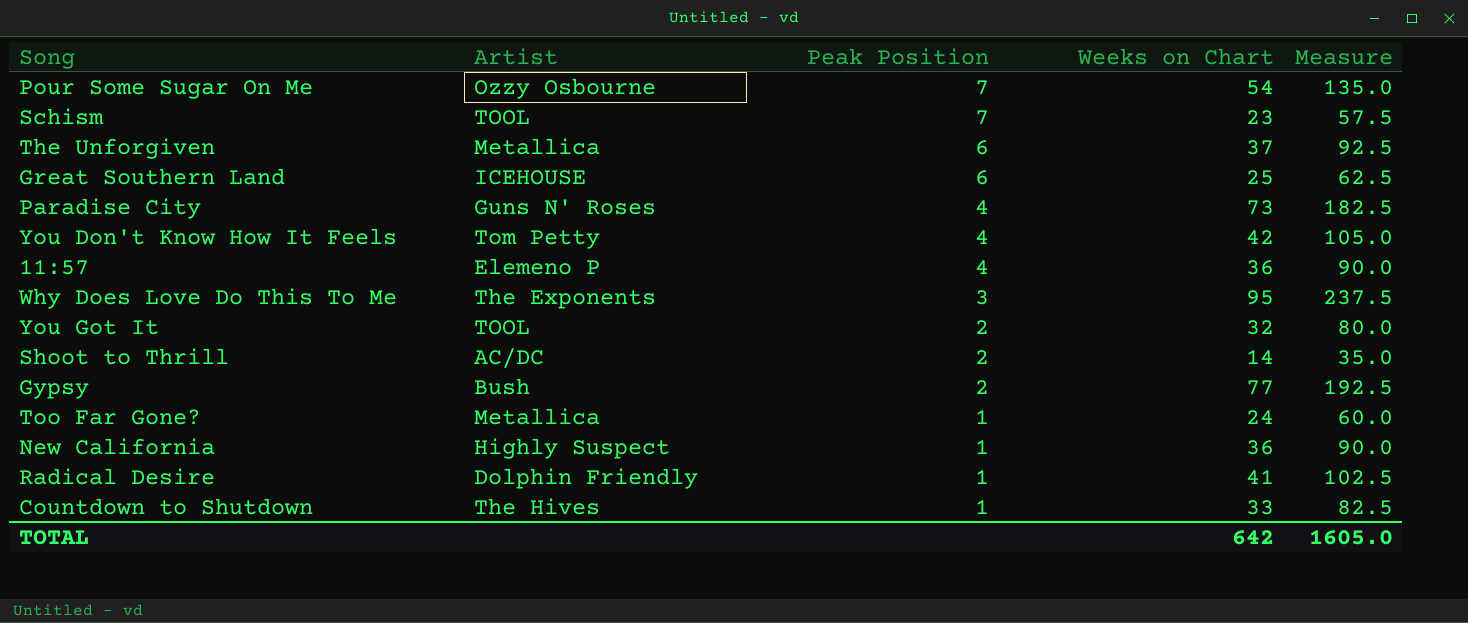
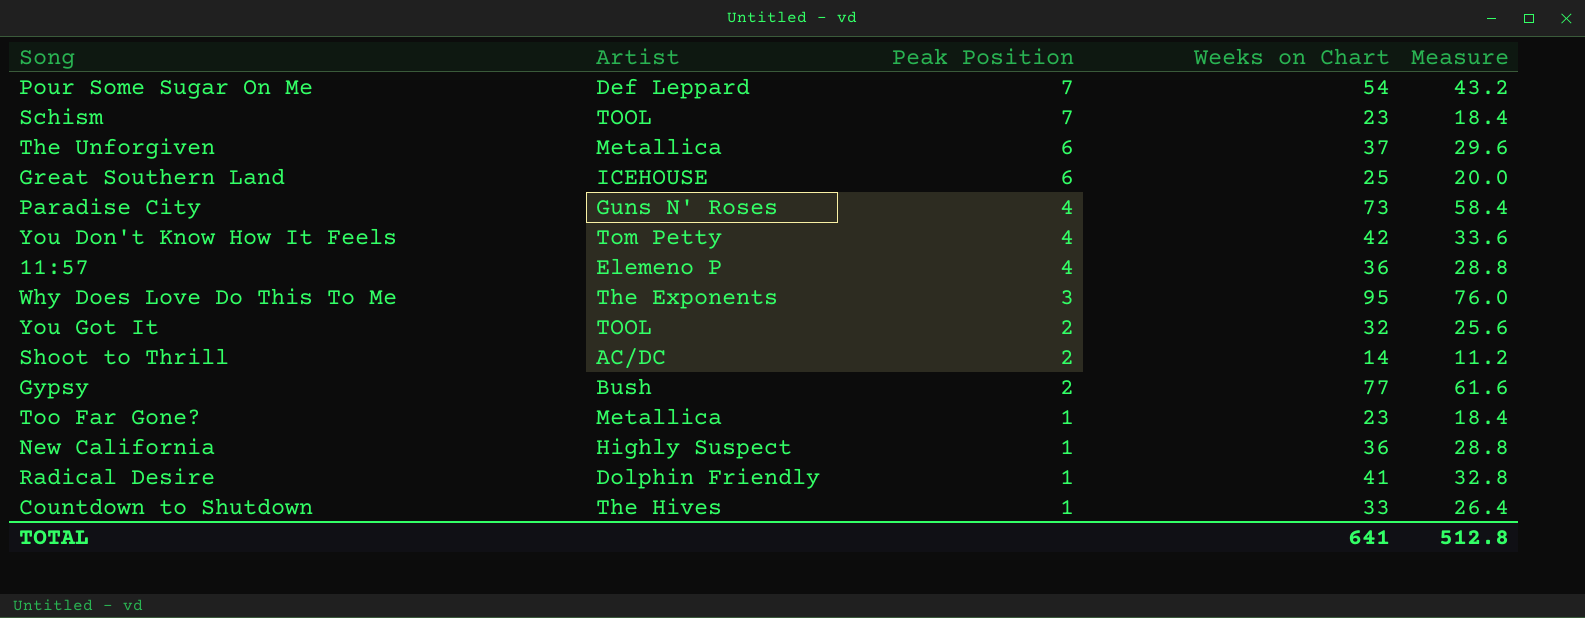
column Measure | formula: [Weeks on Chart] * 2.5 -> [Weeks on Chart] * 0.8
Pour Some Sugar On Me | Artist: Ozzy Osbourne -> Def Leppard
Too Far Gone? | Weeks on Chart: 24 -> 23
TOTAL | Weeks on Chart: 642 -> 641
TOTAL | Measure: 1605.0 -> 512.8

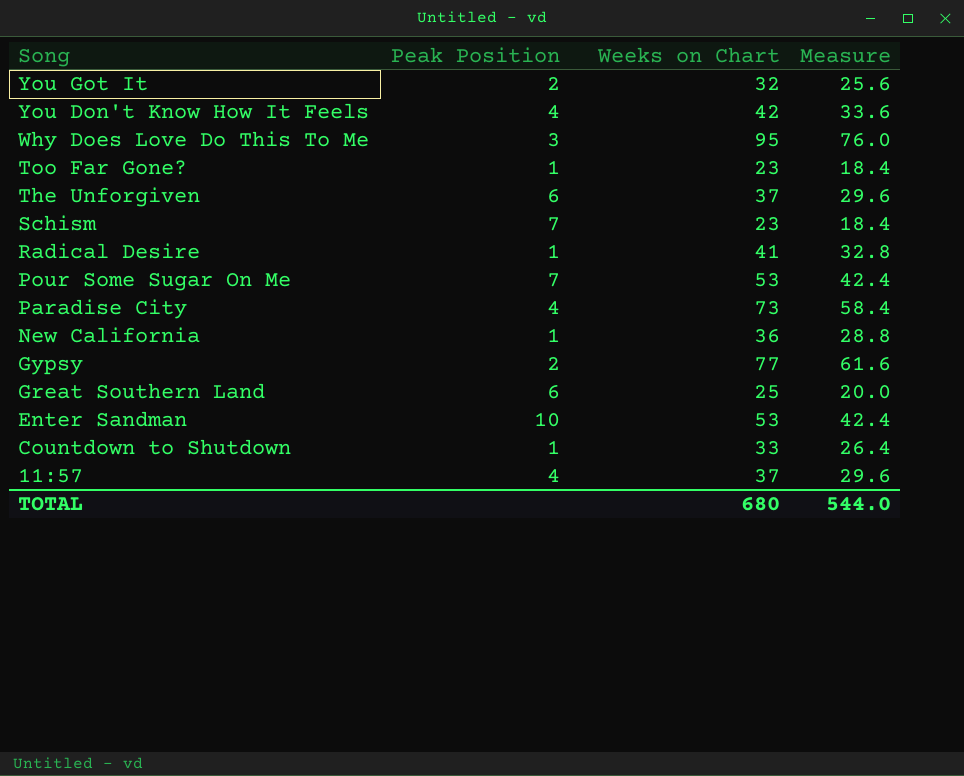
row order: Peak Position descending -> Song descending
column Artist | position: 2 -> none
row Shoot to Thrill: AC/DC | 2 | 14 | 11.2 -> none
Pour Some Sugar On Me | Weeks on Chart: 54 -> 53
Pour Some Sugar On Me | Measure: 43.2 -> 42.4
row Enter Sandman: none -> 10 | 53 | 42.4
11:57 | Weeks on Chart: 36 -> 37
11:57 | Measure: 28.8 -> 29.6
TOTAL | Weeks on Chart: 641 -> 680
TOTAL | Measure: 512.8 -> 544.0

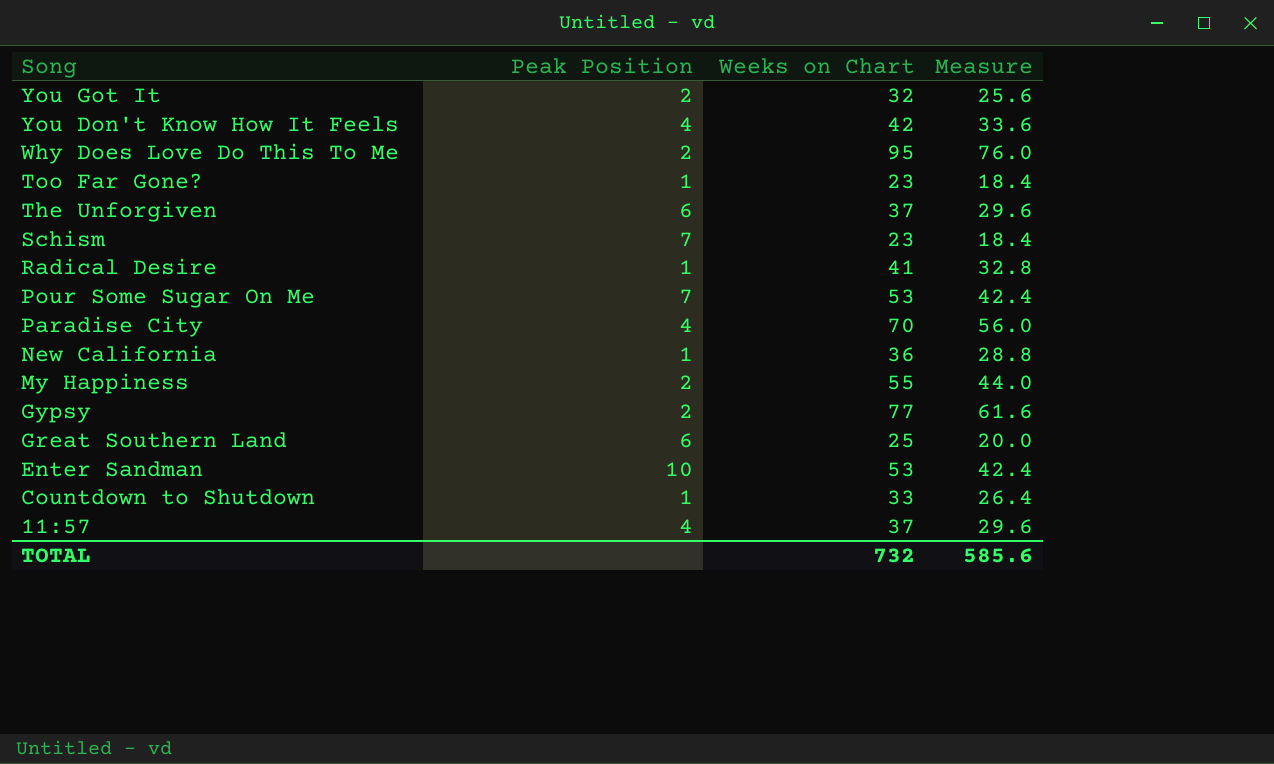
Why Does Love Do This To Me | Peak Position: 3 -> 2
Paradise City | Weeks on Chart: 73 -> 70
Paradise City | Measure: 58.4 -> 56.0
row My Happiness: none -> 2 | 55 | 44.0
TOTAL | Weeks on Chart: 680 -> 732
TOTAL | Measure: 544.0 -> 585.6

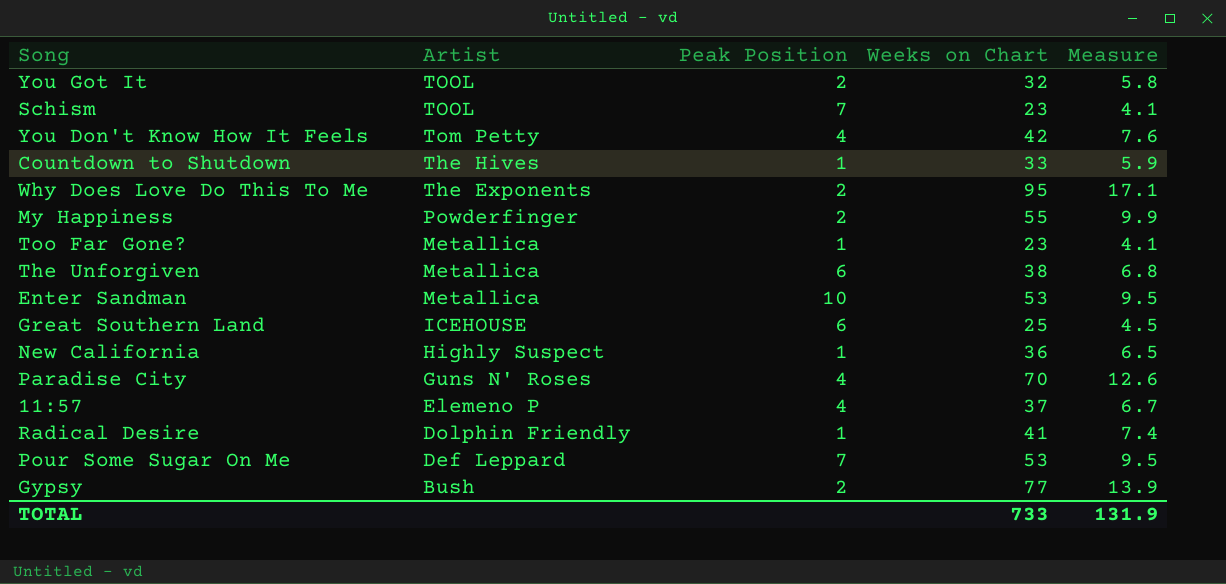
row order: Song descending -> Artist descending
column Artist | position: none -> 2
column Measure | formula: [Weeks on Chart] * 0.8 -> [Weeks on Chart] * 0.18
The Unforgiven | Weeks on Chart: 37 -> 38
TOTAL | Weeks on Chart: 732 -> 733
TOTAL | Measure: 585.6 -> 131.9

